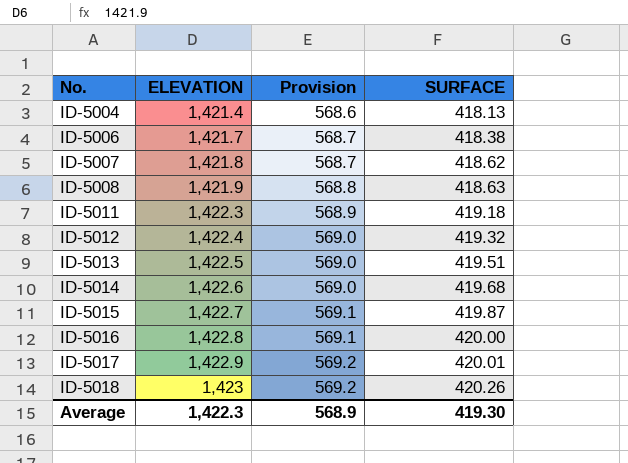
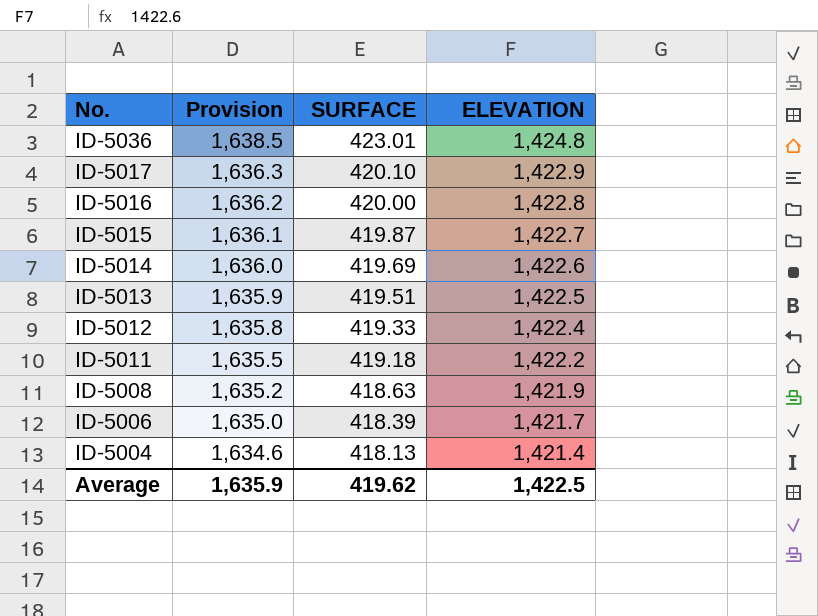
row order: No. ascending -> No. descending
column Provision | formula: [ELEVATION] * 0.4 -> [ELEVATION] * 1.15
column ELEVATION | position: 2 -> 4
row ID-5007: 1,421.8 | 568.7 | 418.62 -> none
row ID-5018: 1,423 | 569.2 | 420.26 -> none
row ID-5036: none -> 1,638.5 | 423.01 | 1,424.8
ID-5017 | SURFACE: 420.01 -> 420.10
ID-5014 | SURFACE: 419.68 -> 419.69
ID-5012 | SURFACE: 419.32 -> 419.33
ID-5011 | ELEVATION: 1,422.3 -> 1,422.2
ID-5006 | SURFACE: 418.38 -> 418.39
Average | Provision: 568.9 -> 1,635.9
Average | SURFACE: 419.30 -> 419.62
Average | ELEVATION: 1,422.3 -> 1,422.5

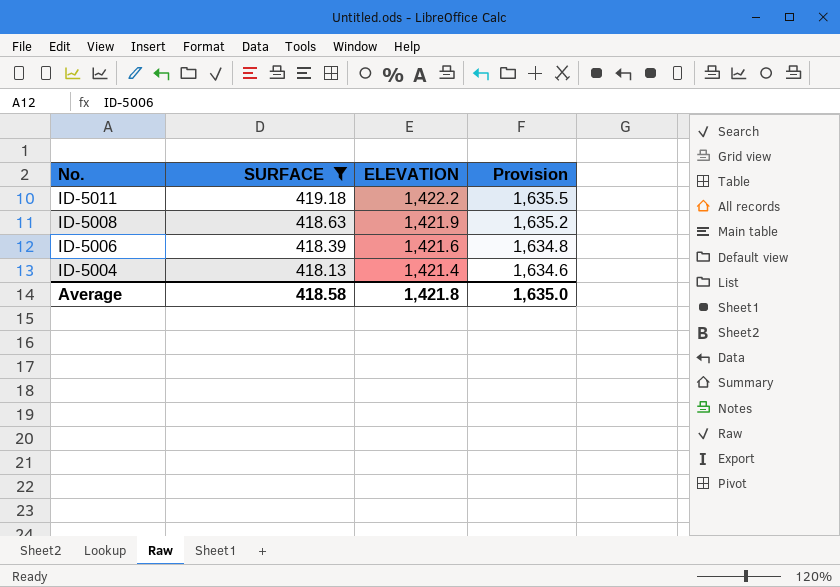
filter: none -> SURFACE <= 419.18
column Provision | position: 2 -> 4
ID-5006 | ELEVATION: 1,421.7 -> 1,421.6
ID-5006 | Provision: 1,635.0 -> 1,634.8
Average | SURFACE: 419.62 -> 418.58
Average | ELEVATION: 1,422.5 -> 1,421.8
Average | Provision: 1,635.9 -> 1,635.0

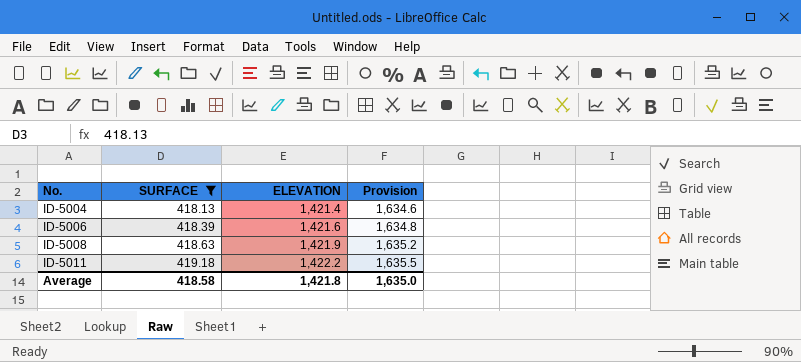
row order: No. descending -> No. ascending

